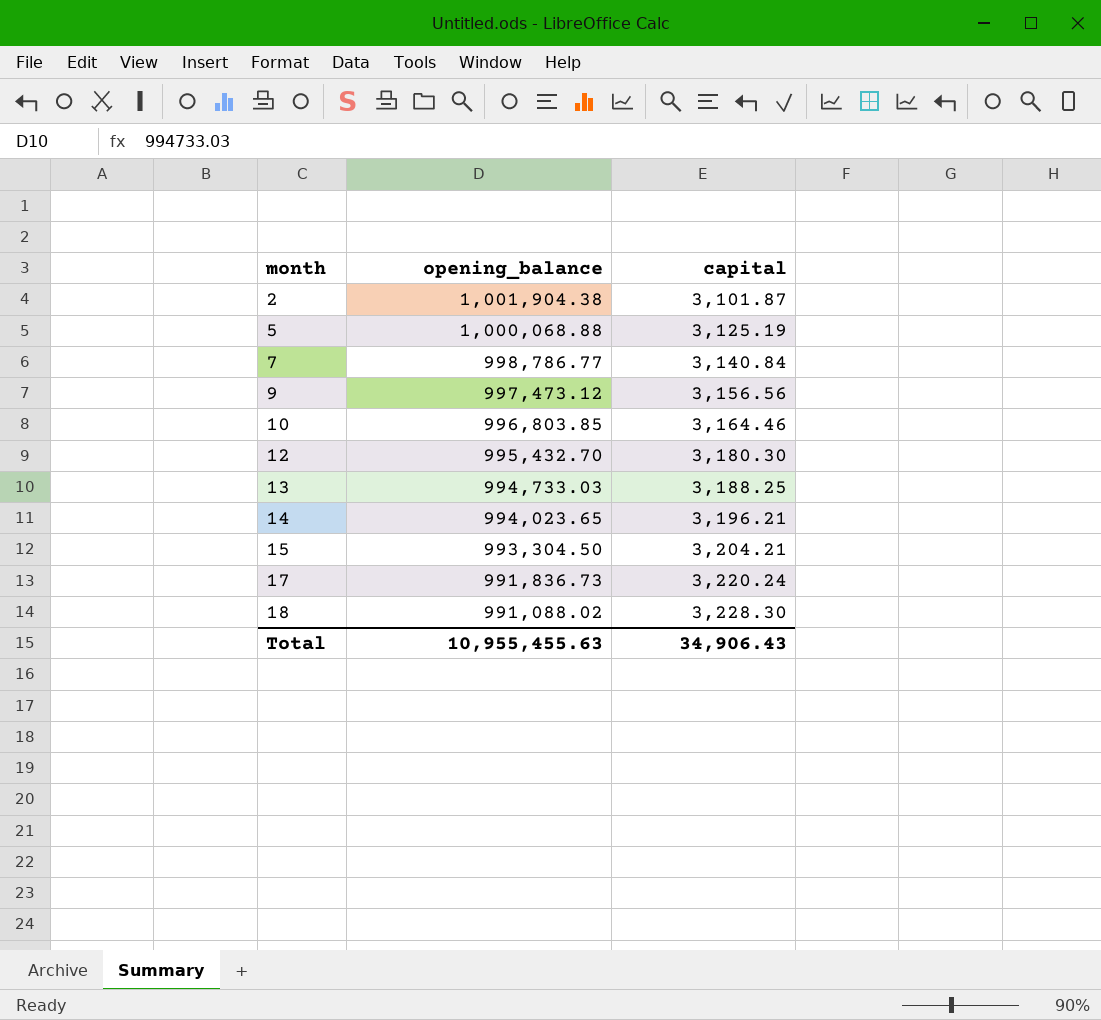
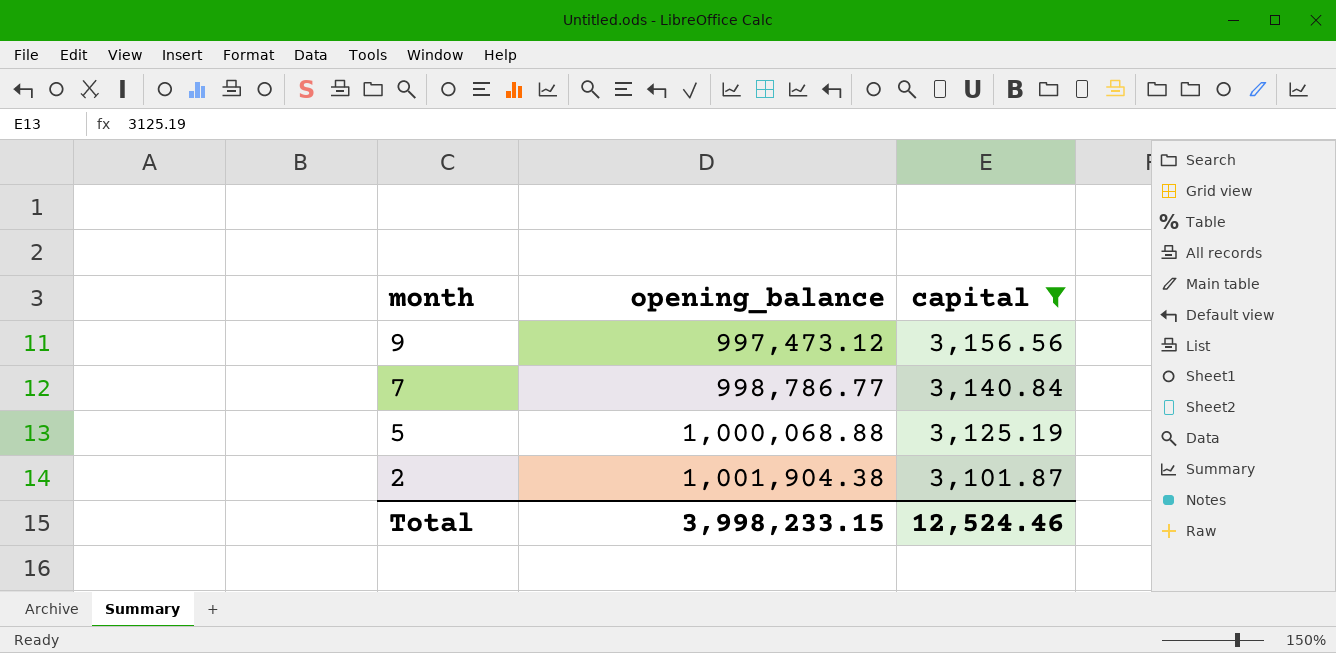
filter: none -> capital <= 3,156.56
row order: month ascending -> month descending
Total | opening_balance: 10,955,455.63 -> 3,998,233.15
Total | capital: 34,906.43 -> 12,524.46

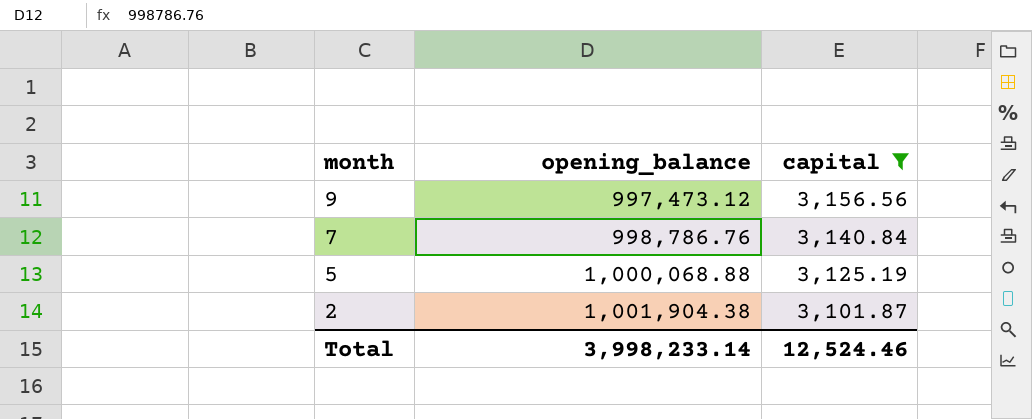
7 | opening_balance: 998,786.77 -> 998,786.76
Total | opening_balance: 3,998,233.15 -> 3,998,233.14

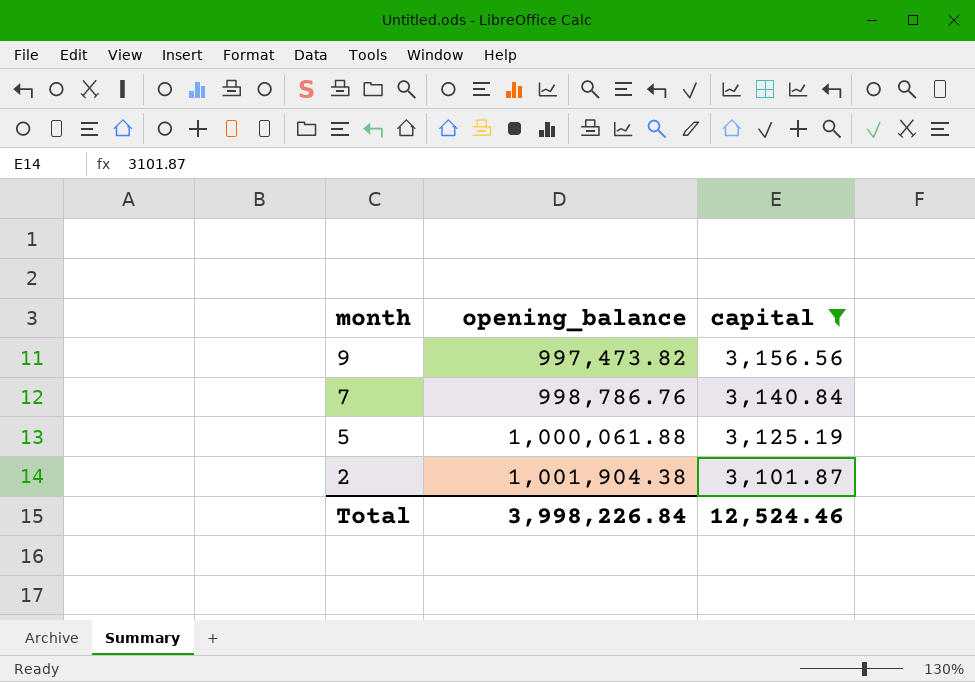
9 | opening_balance: 997,473.12 -> 997,473.82
5 | opening_balance: 1,000,068.88 -> 1,000,061.88
Total | opening_balance: 3,998,233.14 -> 3,998,226.84

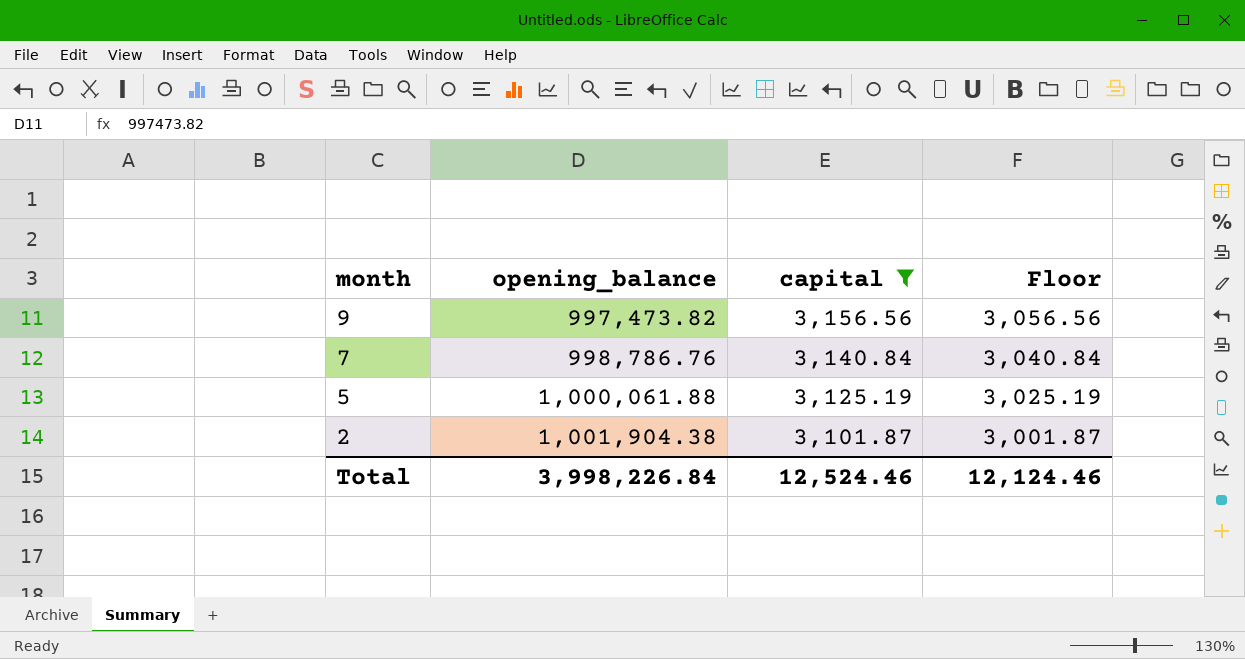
column Floor | formula: none -> [capital] - 100

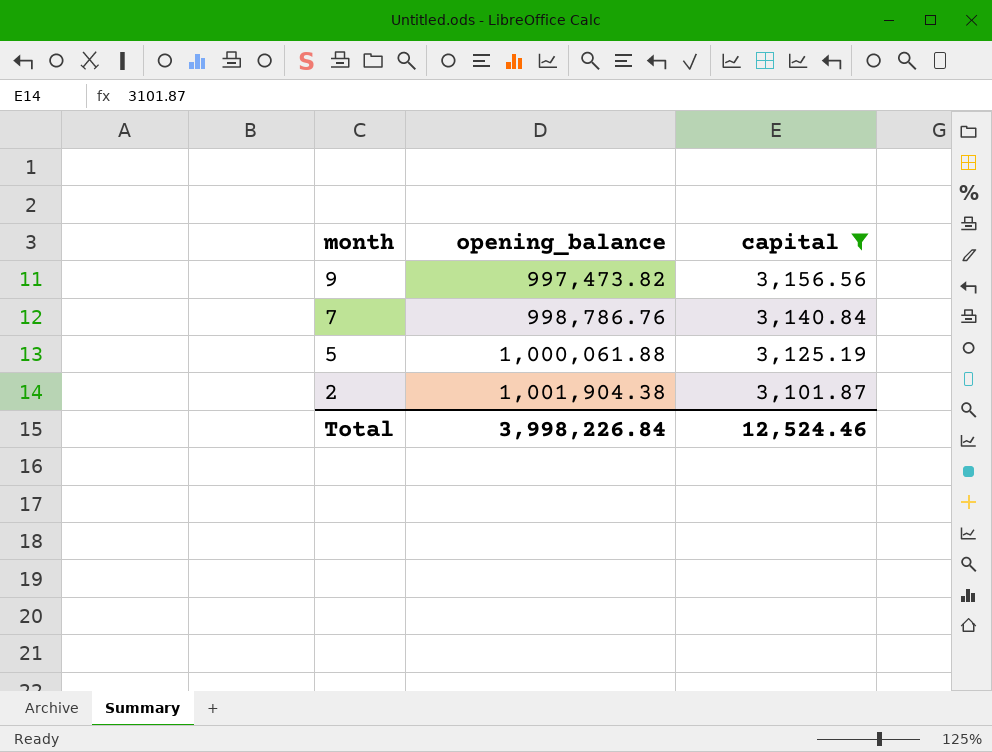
column Floor | formula: [capital] - 100 -> none

